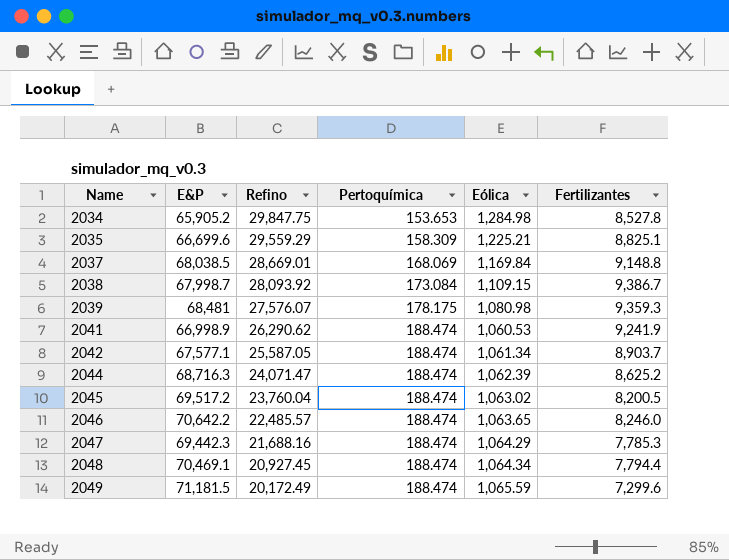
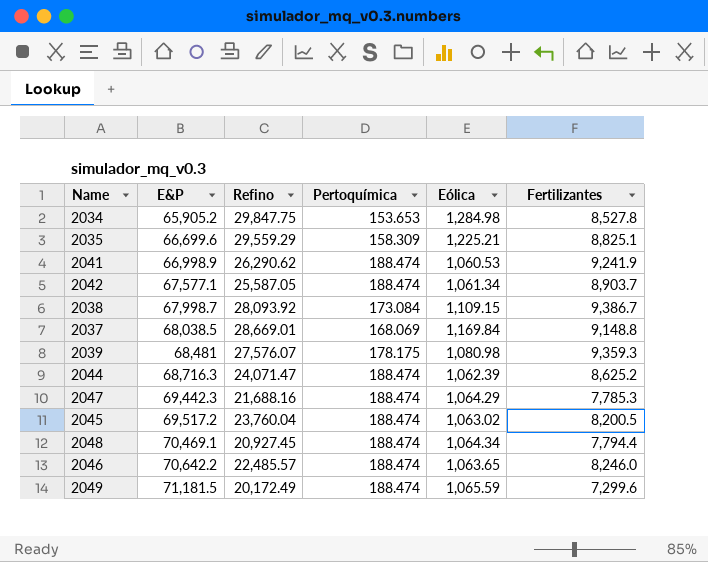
row order: Name ascending -> E&P ascending

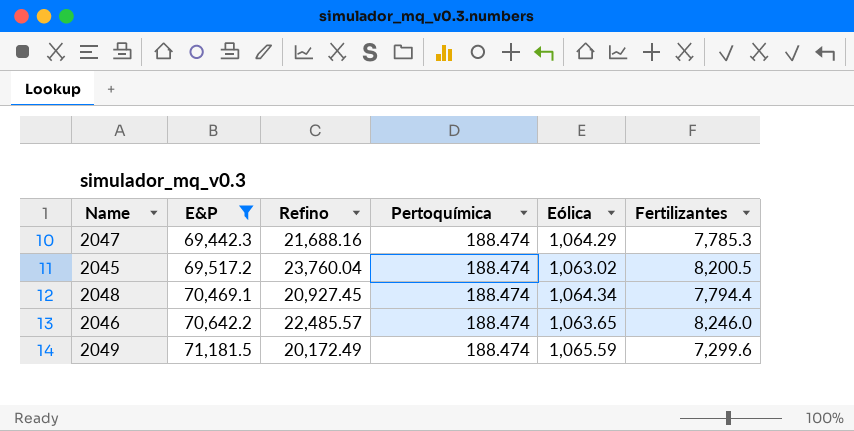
filter: none -> E&P >= 69,442.3

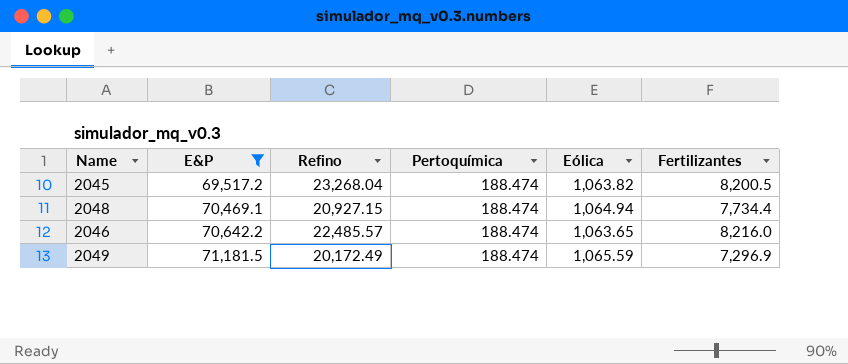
row 2047: 69,442.3 | 21,688.16 | 188.474 | 1,064.29 | 7,785.3 -> none
2045 | Refino: 23,760.04 -> 23,268.04
2045 | Eólica: 1,063.02 -> 1,063.82
2048 | Refino: 20,927.45 -> 20,927.15
2048 | Eólica: 1,064.34 -> 1,064.94
2048 | Fertilizantes: 7,794.4 -> 7,734.4
2046 | Fertilizantes: 8,246.0 -> 8,216.0
2049 | Fertilizantes: 7,299.6 -> 7,296.9

